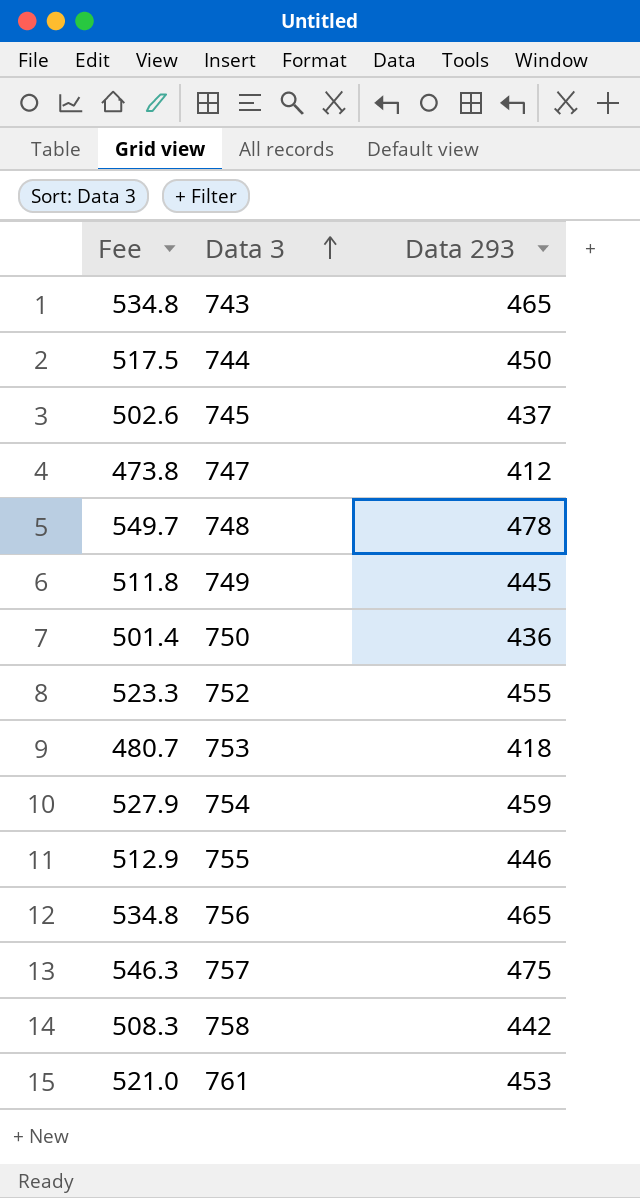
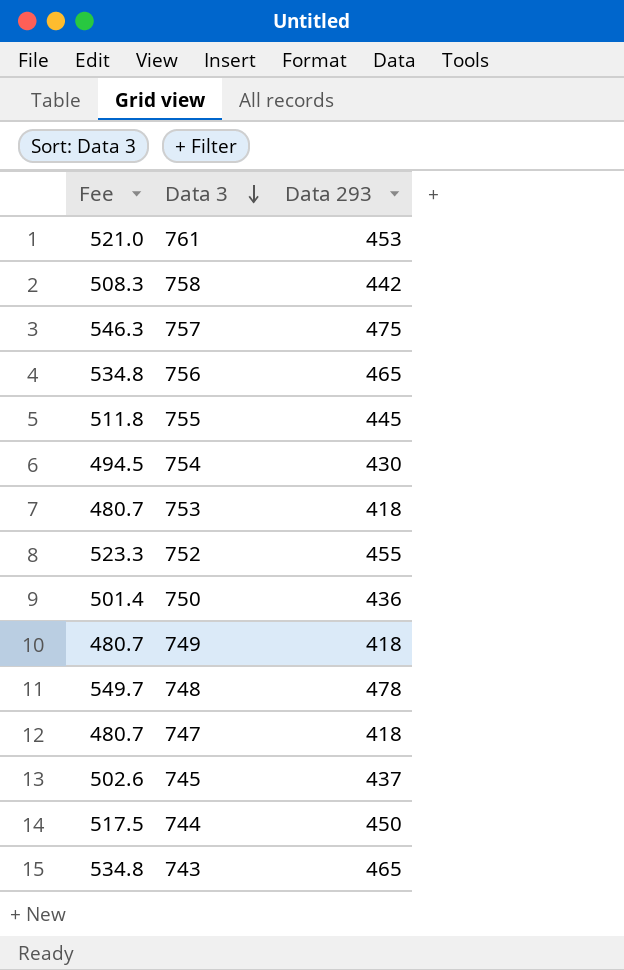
row order: Data 3 ascending -> Data 3 descending
755 | Fee: 512.9 -> 511.8
755 | Data 293: 446 -> 445
754 | Fee: 527.9 -> 494.5
754 | Data 293: 459 -> 430
749 | Fee: 511.8 -> 480.7
749 | Data 293: 445 -> 418
747 | Fee: 473.8 -> 480.7
747 | Data 293: 412 -> 418

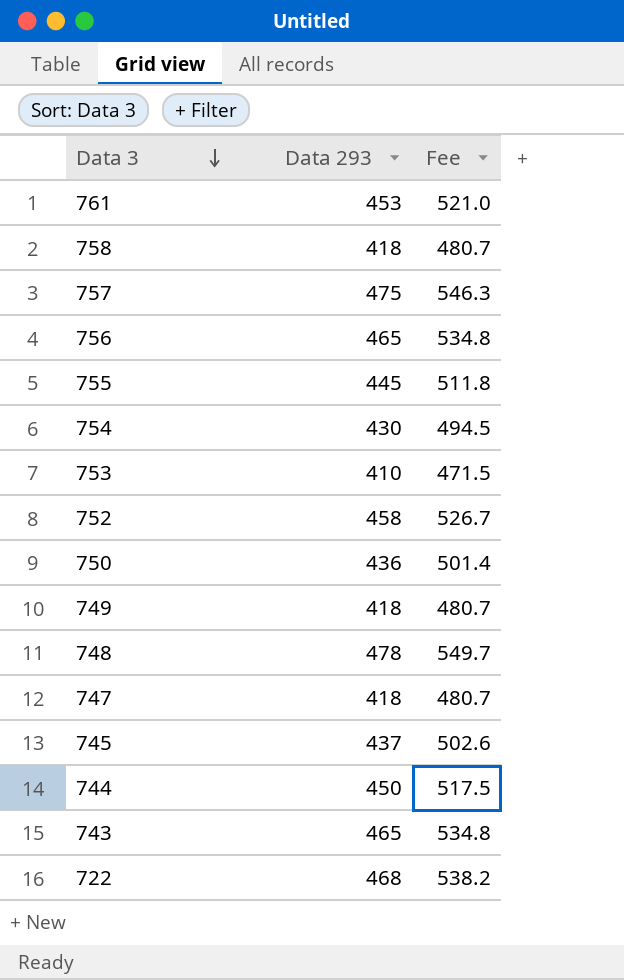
column Fee | position: 1 -> 3
758 | Data 293: 442 -> 418
758 | Fee: 508.3 -> 480.7
753 | Data 293: 418 -> 410
753 | Fee: 480.7 -> 471.5
752 | Data 293: 455 -> 458
752 | Fee: 523.3 -> 526.7
row 722: none -> 468 | 538.2

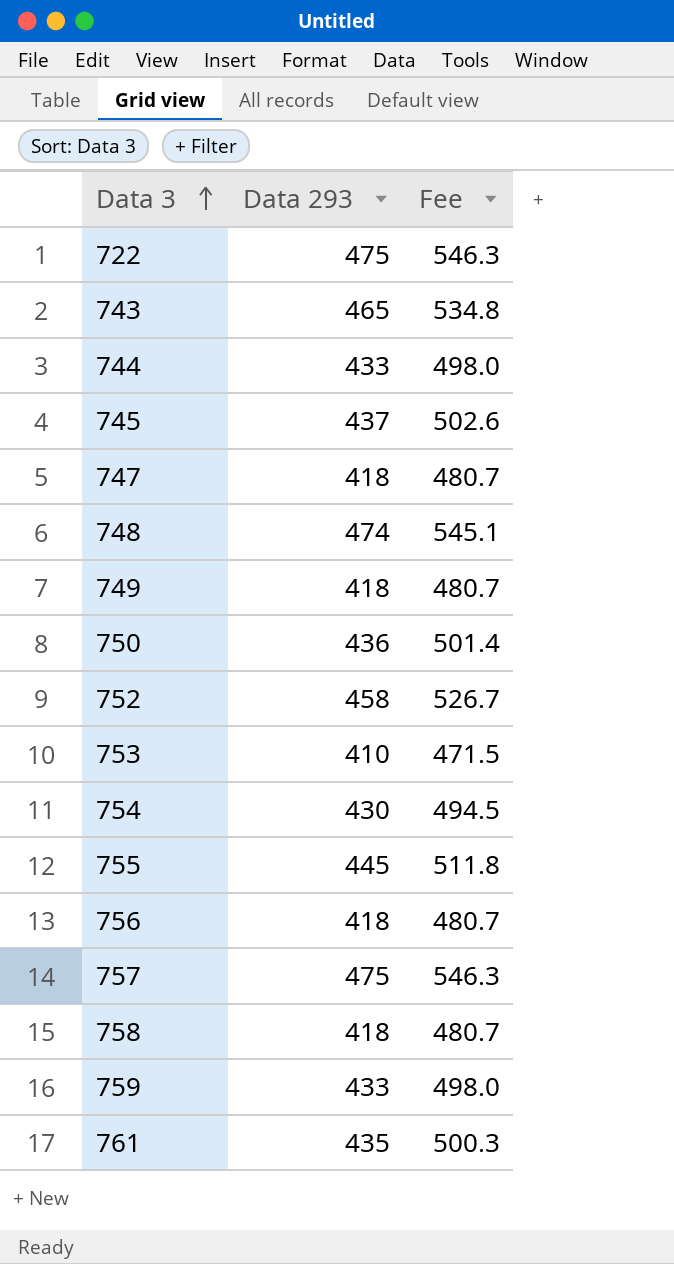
row order: Data 3 descending -> Data 3 ascending
722 | Data 293: 468 -> 475
722 | Fee: 538.2 -> 546.3
744 | Data 293: 450 -> 433
744 | Fee: 517.5 -> 498.0
748 | Data 293: 478 -> 474
748 | Fee: 549.7 -> 545.1
756 | Data 293: 465 -> 418
756 | Fee: 534.8 -> 480.7
row 759: none -> 433 | 498.0
761 | Data 293: 453 -> 435
761 | Fee: 521.0 -> 500.3

